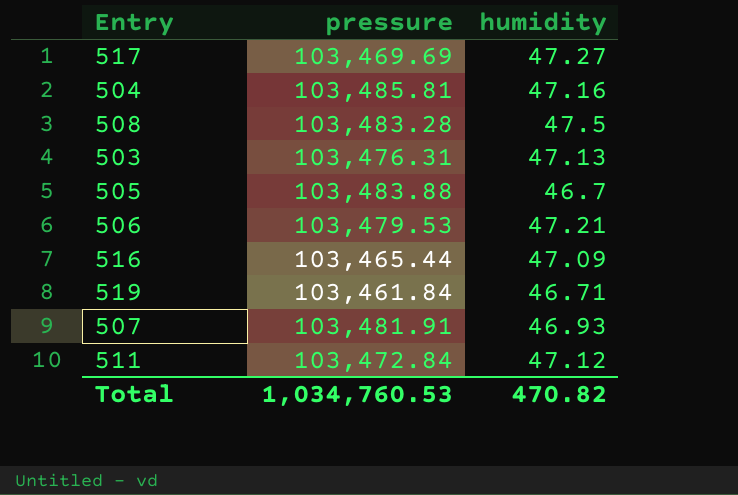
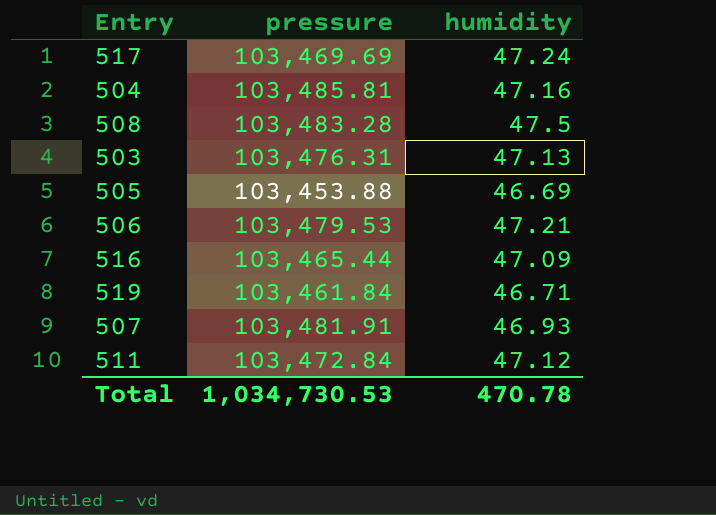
517 | humidity: 47.27 -> 47.24
505 | pressure: 103,483.88 -> 103,453.88
505 | humidity: 46.7 -> 46.69
Total | pressure: 1,034,760.53 -> 1,034,730.53
Total | humidity: 470.82 -> 470.78

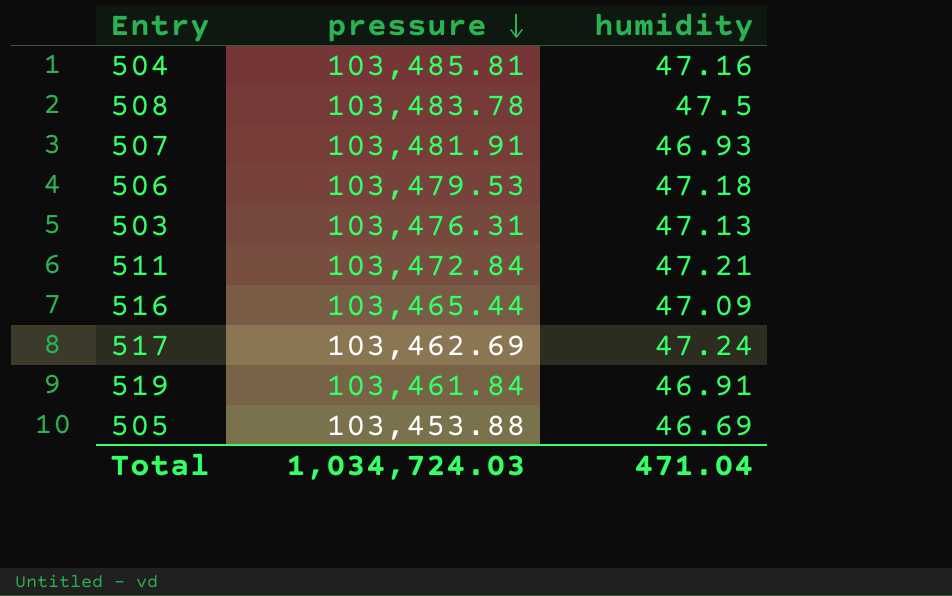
row order: none -> pressure descending
508 | pressure: 103,483.28 -> 103,483.78
506 | humidity: 47.21 -> 47.18
511 | humidity: 47.12 -> 47.21
517 | pressure: 103,469.69 -> 103,462.69
519 | humidity: 46.71 -> 46.91
Total | pressure: 1,034,730.53 -> 1,034,724.03
Total | humidity: 470.78 -> 471.04

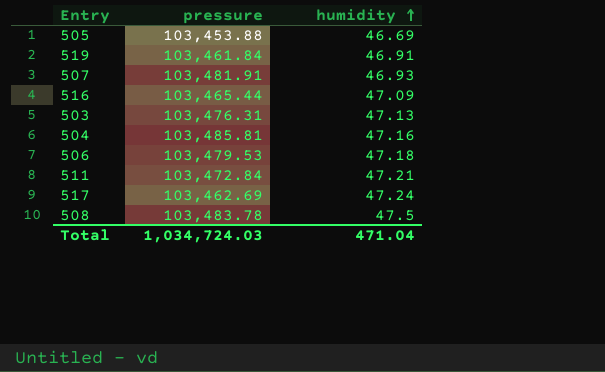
row order: pressure descending -> humidity ascending

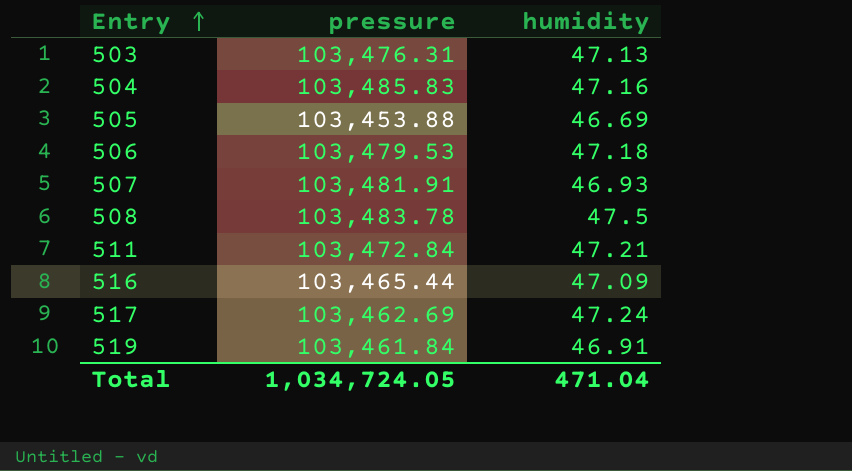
row order: humidity ascending -> Entry ascending
504 | pressure: 103,485.81 -> 103,485.83
Total | pressure: 1,034,724.03 -> 1,034,724.05

